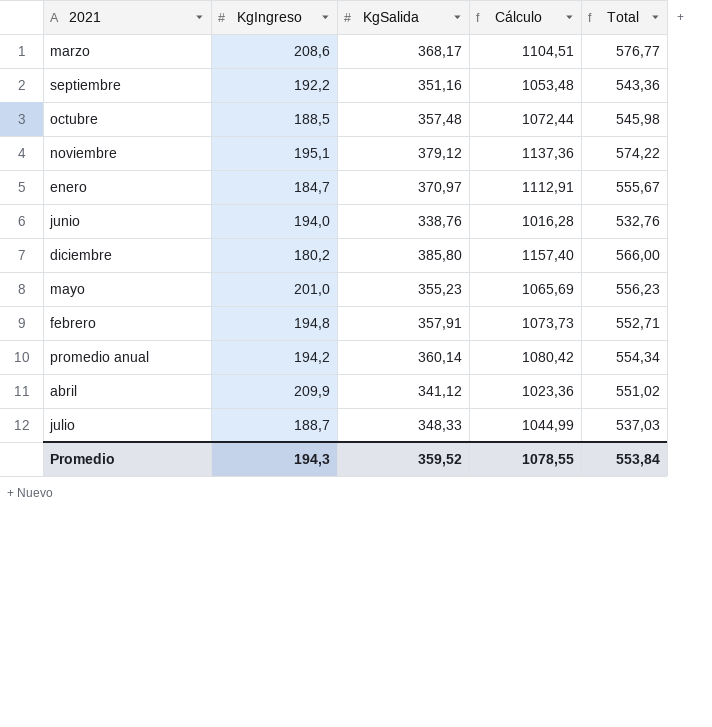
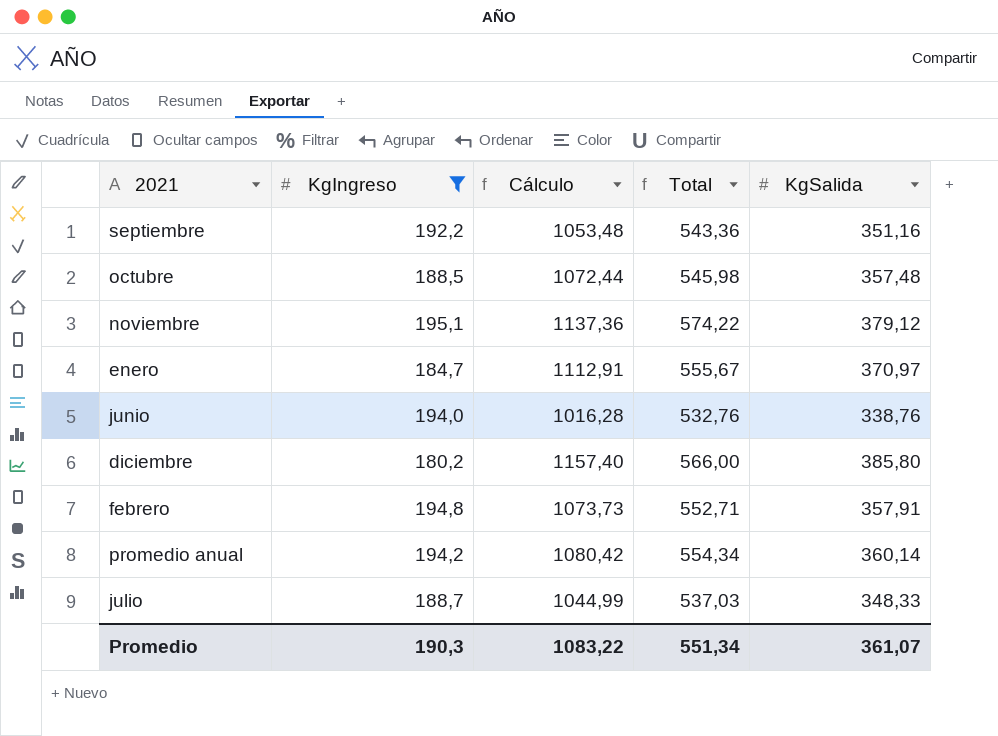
filter: none -> KgIngreso <= 195,1
column KgSalida | position: 3 -> 5
Promedio | KgIngreso: 194,3 -> 190,3
Promedio | Cálculo: 1078,55 -> 1083,22
Promedio | Total: 553,84 -> 551,34
Promedio | KgSalida: 359,52 -> 361,07

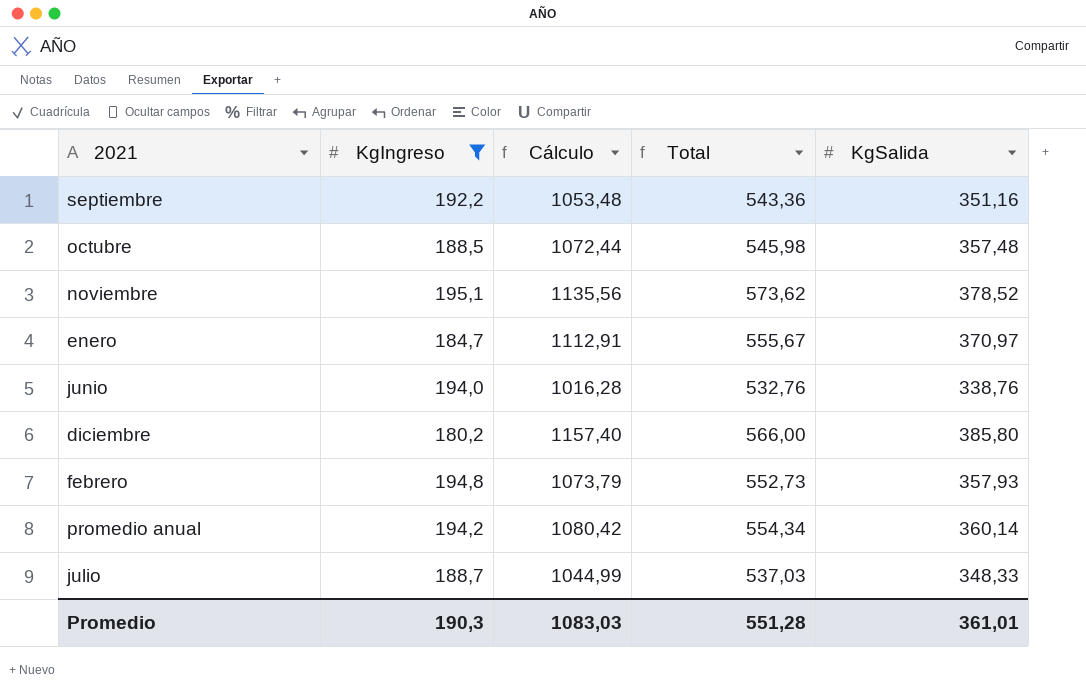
noviembre | Cálculo: 1137,36 -> 1135,56
noviembre | Total: 574,22 -> 573,62
noviembre | KgSalida: 379,12 -> 378,52
febrero | Cálculo: 1073,73 -> 1073,79
febrero | Total: 552,71 -> 552,73
febrero | KgSalida: 357,91 -> 357,93
Promedio | Cálculo: 1083,22 -> 1083,03
Promedio | Total: 551,34 -> 551,28
Promedio | KgSalida: 361,07 -> 361,01

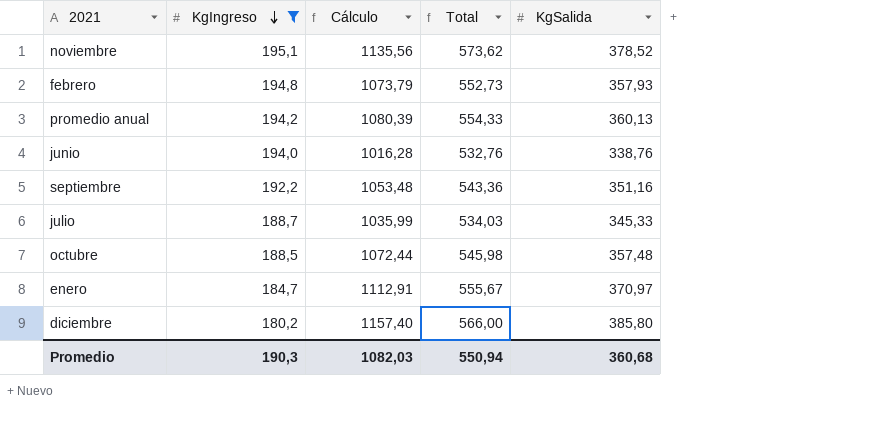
row order: none -> KgIngreso descending
promedio anual | Cálculo: 1080,42 -> 1080,39
promedio anual | Total: 554,34 -> 554,33
promedio anual | KgSalida: 360,14 -> 360,13
julio | Cálculo: 1044,99 -> 1035,99
julio | Total: 537,03 -> 534,03
julio | KgSalida: 348,33 -> 345,33
Promedio | Cálculo: 1083,03 -> 1082,03
Promedio | Total: 551,28 -> 550,94
Promedio | KgSalida: 361,01 -> 360,68

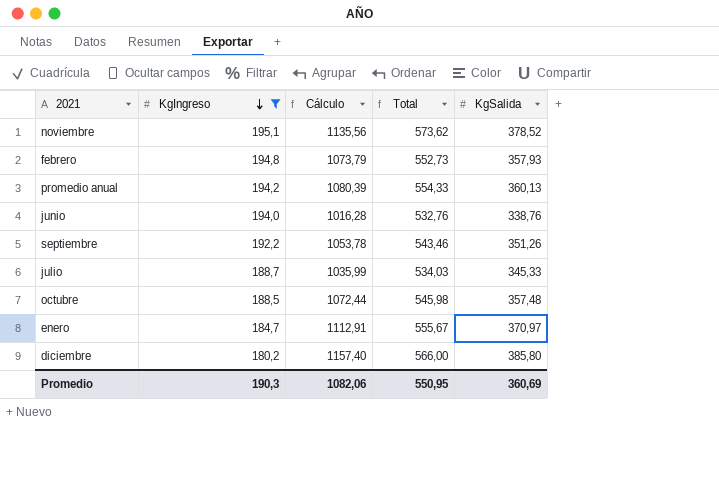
septiembre | Cálculo: 1053,48 -> 1053,78
septiembre | Total: 543,36 -> 543,46
septiembre | KgSalida: 351,16 -> 351,26
Promedio | Cálculo: 1082,03 -> 1082,06
Promedio | Total: 550,94 -> 550,95
Promedio | KgSalida: 360,68 -> 360,69

